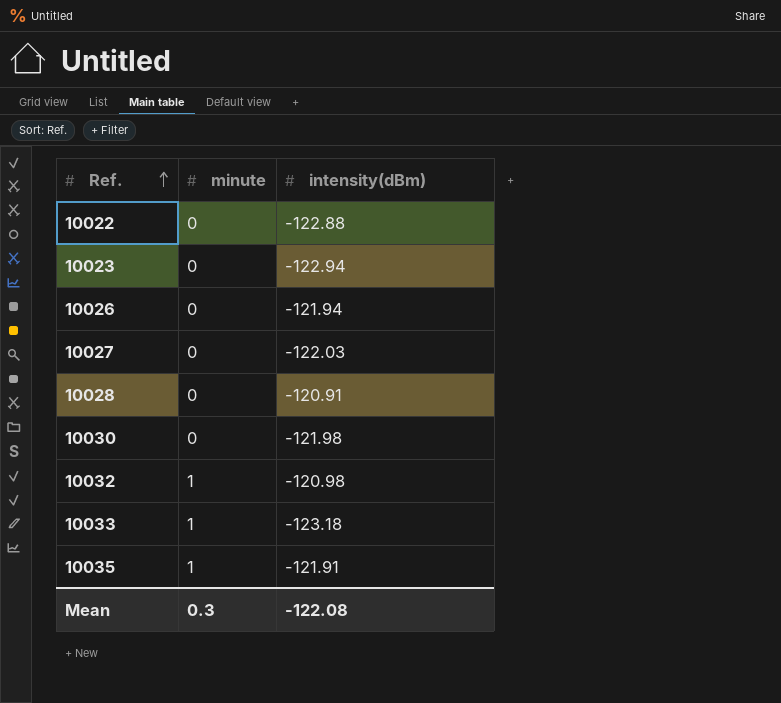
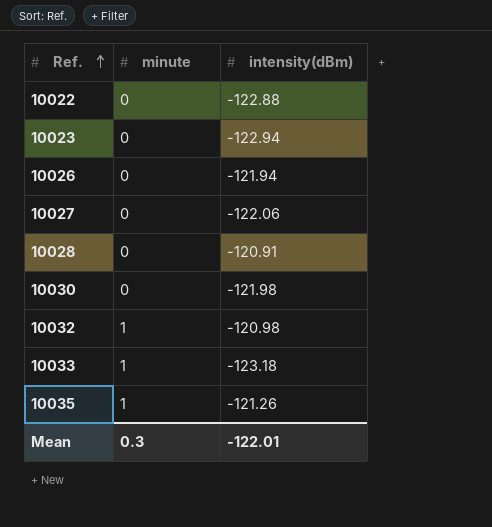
10027 | intensity(dBm): -122.03 -> -122.06
10035 | intensity(dBm): -121.91 -> -121.26
Mean | intensity(dBm): -122.08 -> -122.01

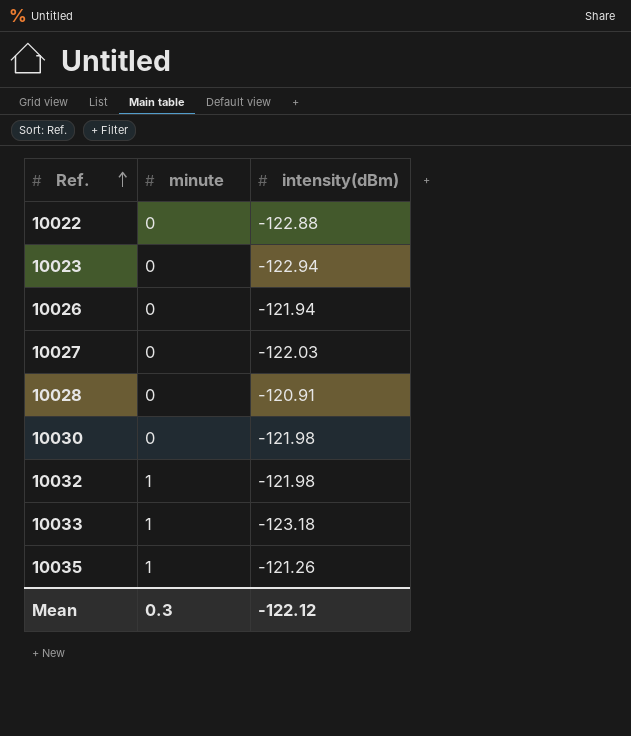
10027 | intensity(dBm): -122.06 -> -122.03
10032 | intensity(dBm): -120.98 -> -121.98
Mean | intensity(dBm): -122.01 -> -122.12

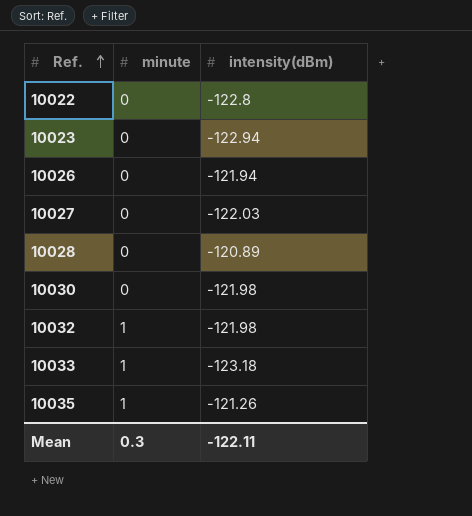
10022 | intensity(dBm): -122.88 -> -122.8
10028 | intensity(dBm): -120.91 -> -120.89
Mean | intensity(dBm): -122.12 -> -122.11

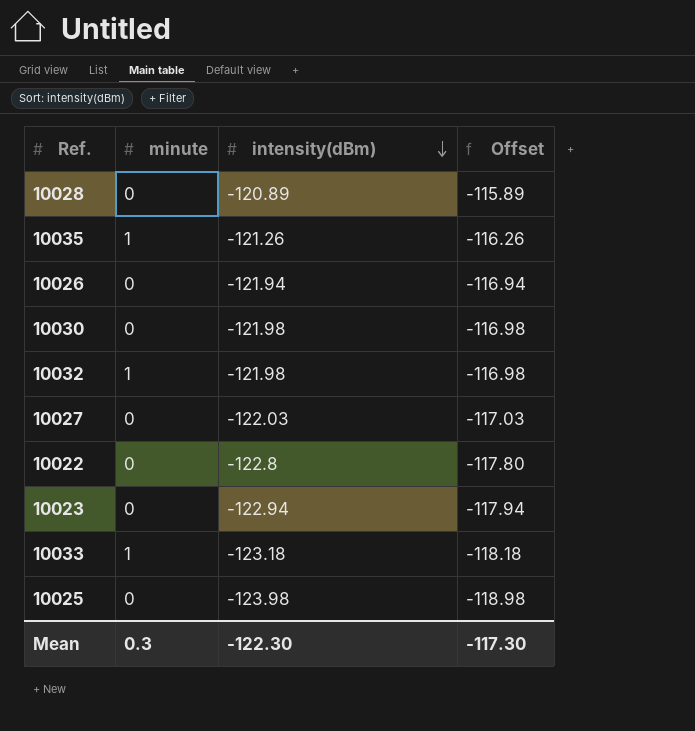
row order: Ref. ascending -> intensity(dBm) descending
column Offset | formula: none -> [intensity(dBm)] + 5
row 10025: none -> 0 | -123.98 | -118.98
Mean | intensity(dBm): -122.11 -> -122.30

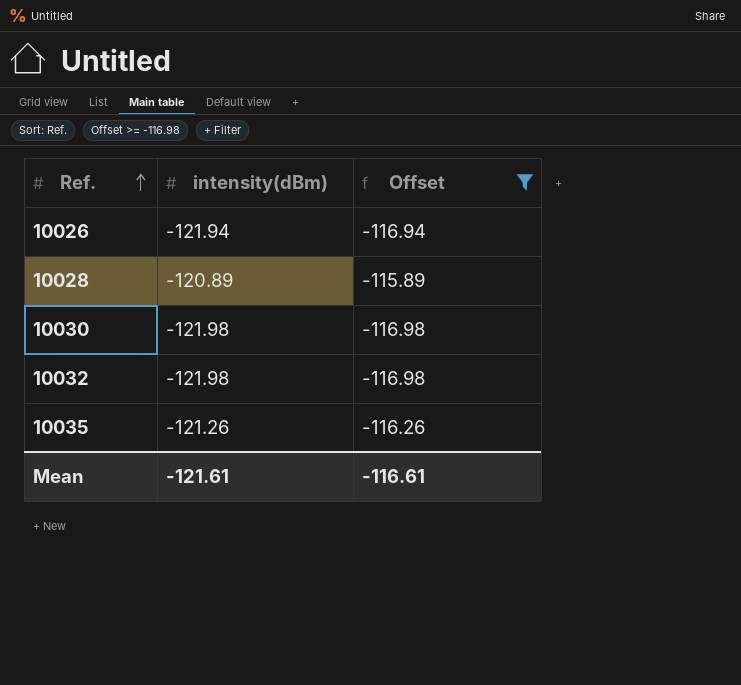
filter: none -> Offset >= -116.98
row order: intensity(dBm) descending -> Ref. ascending
column minute | position: 2 -> none
Mean | intensity(dBm): -122.30 -> -121.61
Mean | Offset: -117.30 -> -116.61

